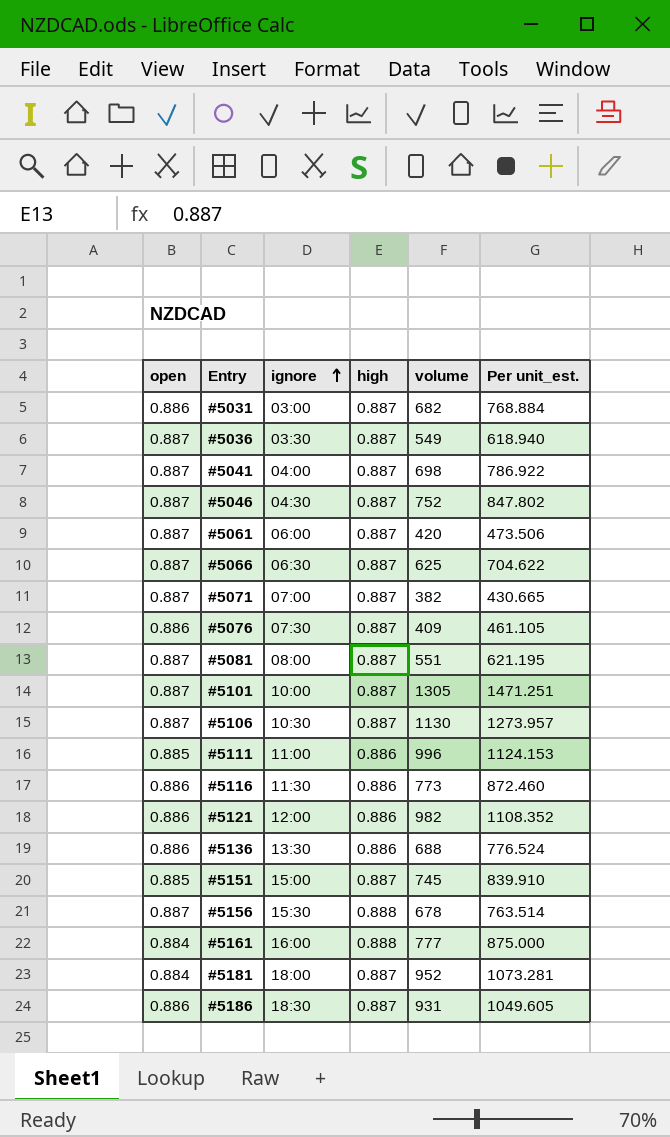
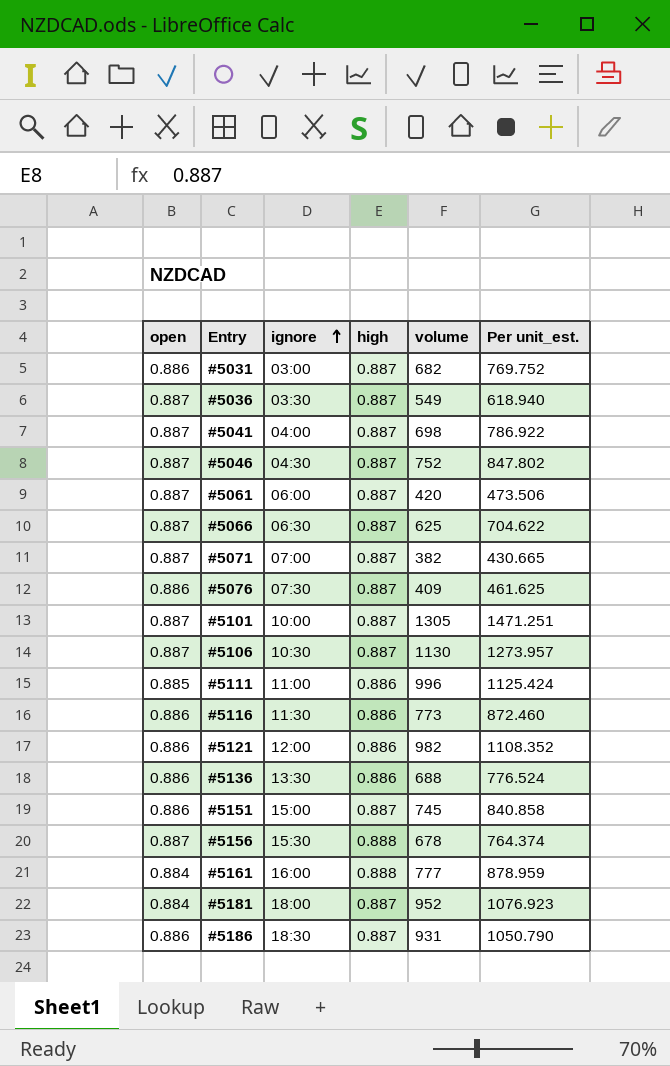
column Per unit_est. | formula: [volume] / [high] -> [volume] / [open]
row #5081: 0.887 | 08:00 | 0.887 | 551 | 621.195 -> none
#5151 | open: 0.885 -> 0.886

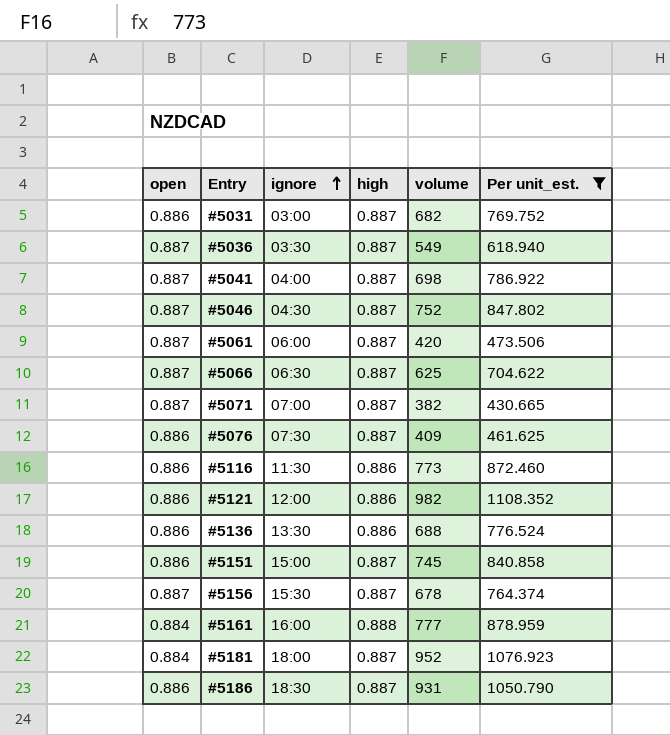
filter: none -> Per unit_est. <= 1108.352
#5156 | high: 0.888 -> 0.887

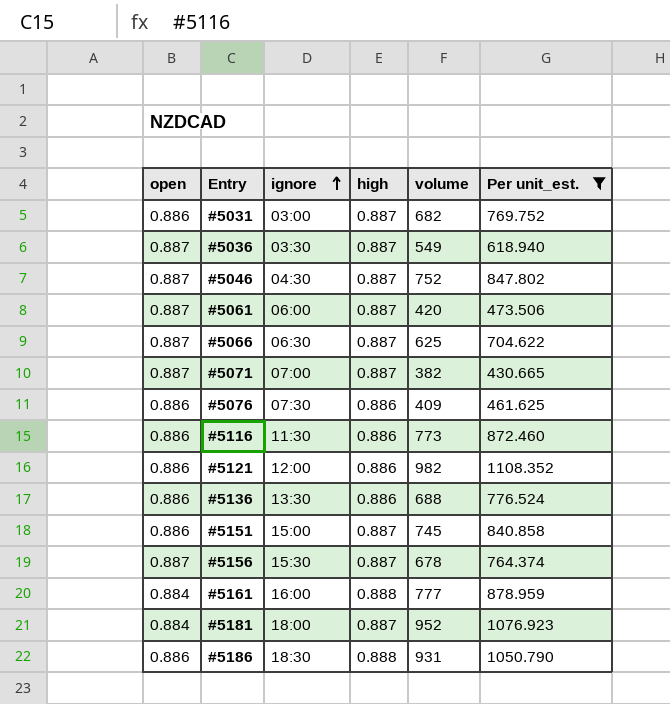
row #5041: 0.887 | 04:00 | 0.887 | 698 | 786.922 -> none
#5076 | high: 0.887 -> 0.886
#5186 | high: 0.887 -> 0.888

